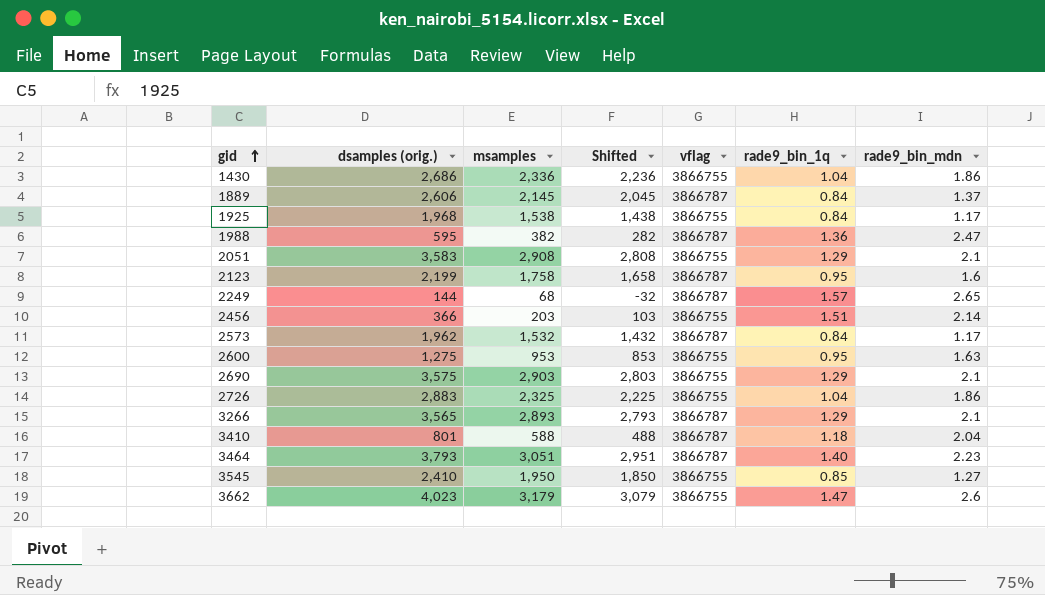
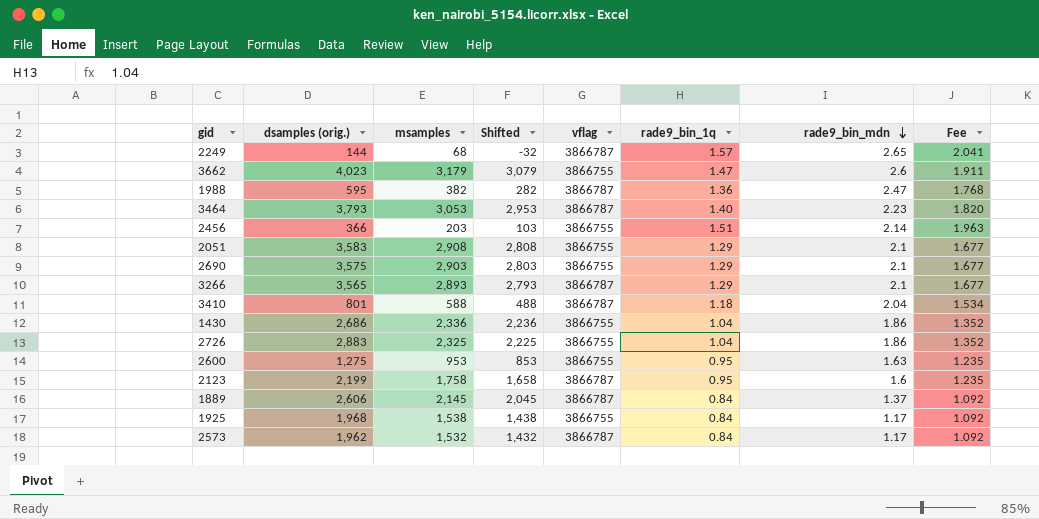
row order: gid ascending -> rade9_bin_mdn descending
column Fee | formula: none -> [rade9_bin_1q] * 1.3
row 3545: 2,410 | 1,950 | 1,850 | 3866755 | 0.85 | 1.27 -> none
3464 | msamples: 3,051 -> 3,053
3464 | Shifted: 2,951 -> 2,953

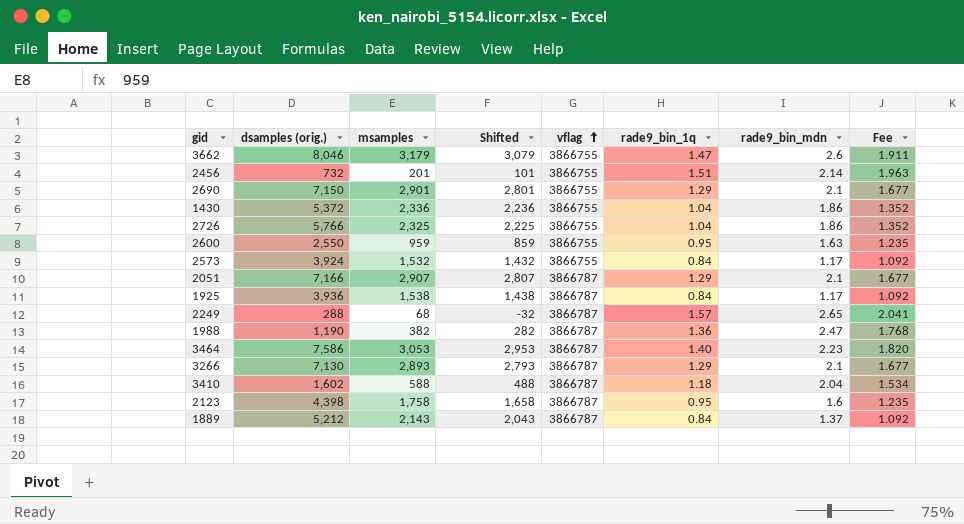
row order: rade9_bin_mdn descending -> vflag ascending
3662 | dsamples (orig.): 4,023 -> 8,046
2456 | dsamples (orig.): 366 -> 732
2456 | msamples: 203 -> 201
2456 | Shifted: 103 -> 101
2690 | dsamples (orig.): 3,575 -> 7,150
2690 | msamples: 2,903 -> 2,901
2690 | Shifted: 2,803 -> 2,801
1430 | dsamples (orig.): 2,686 -> 5,372
2726 | dsamples (orig.): 2,883 -> 5,766
2600 | dsamples (orig.): 1,275 -> 2,550
2600 | msamples: 953 -> 959
2600 | Shifted: 853 -> 859
2573 | dsamples (orig.): 1,962 -> 3,924
2573 | vflag: 3866787 -> 3866755
2051 | dsamples (orig.): 3,583 -> 7,166
2051 | msamples: 2,908 -> 2,907
2051 | Shifted: 2,808 -> 2,807
2051 | vflag: 3866755 -> 3866787
1925 | dsamples (orig.): 1,968 -> 3,936
1925 | vflag: 3866755 -> 3866787
2249 | dsamples (orig.): 144 -> 288
1988 | dsamples (orig.): 595 -> 1,190
3464 | dsamples (orig.): 3,793 -> 7,586
3266 | dsamples (orig.): 3,565 -> 7,130
3410 | dsamples (orig.): 801 -> 1,602
2123 | dsamples (orig.): 2,199 -> 4,398
1889 | dsamples (orig.): 2,606 -> 5,212
1889 | msamples: 2,145 -> 2,143
1889 | Shifted: 2,045 -> 2,043

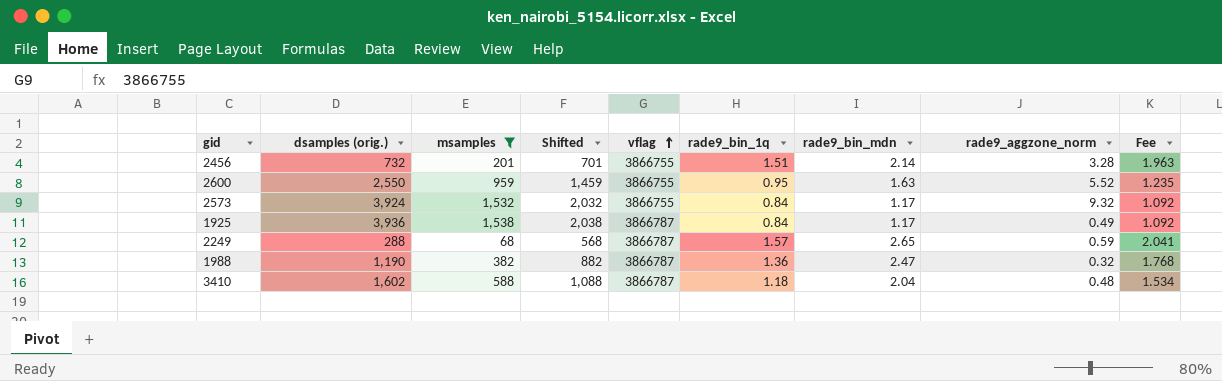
filter: none -> msamples <= 1,538
column Shifted | formula: [msamples] - 100 -> [msamples] + 500
column rade9_aggzone_norm | position: none -> 8

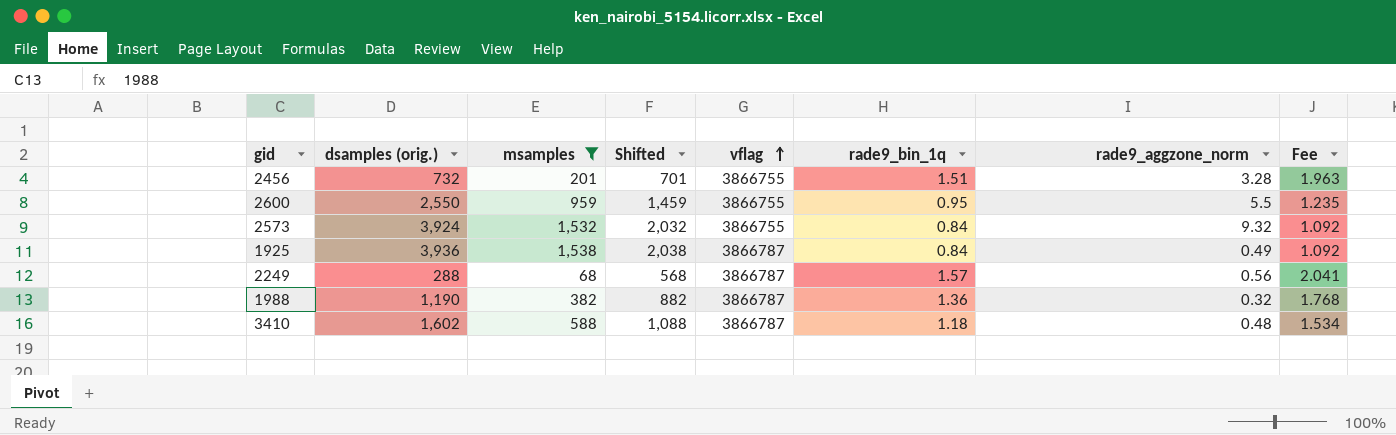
column rade9_bin_mdn | position: 7 -> none
2600 | rade9_aggzone_norm: 5.52 -> 5.5
2249 | rade9_aggzone_norm: 0.59 -> 0.56

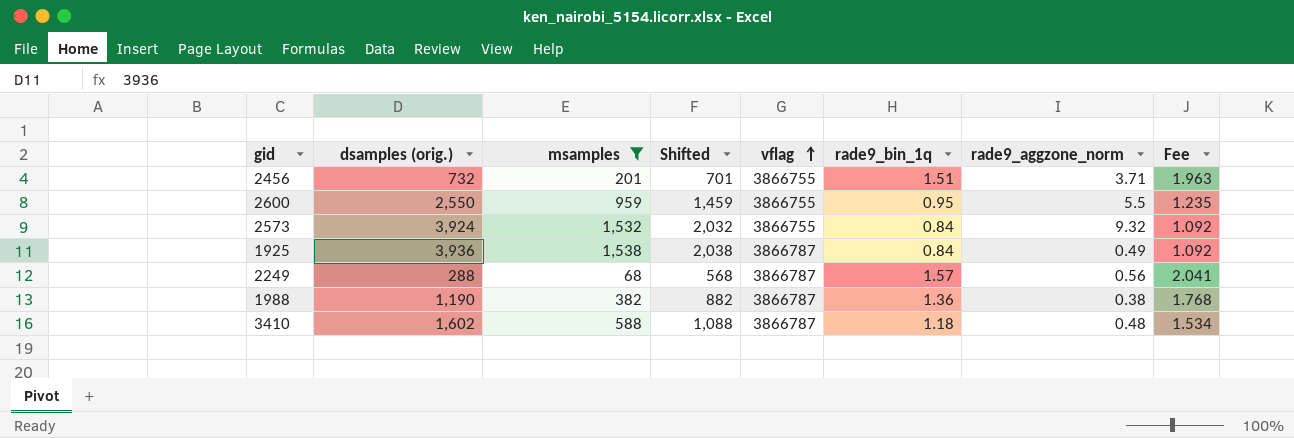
2456 | rade9_aggzone_norm: 3.28 -> 3.71
1988 | rade9_aggzone_norm: 0.32 -> 0.38

